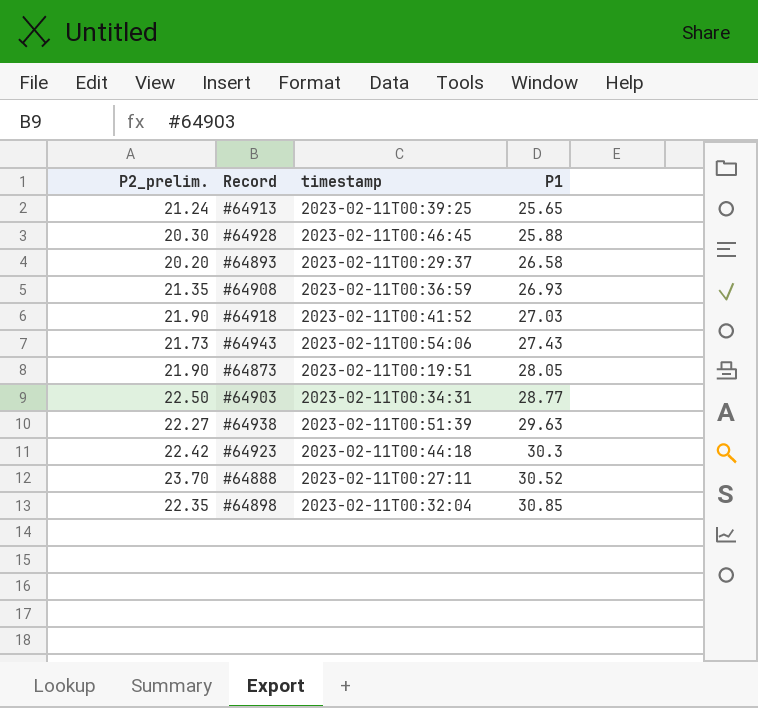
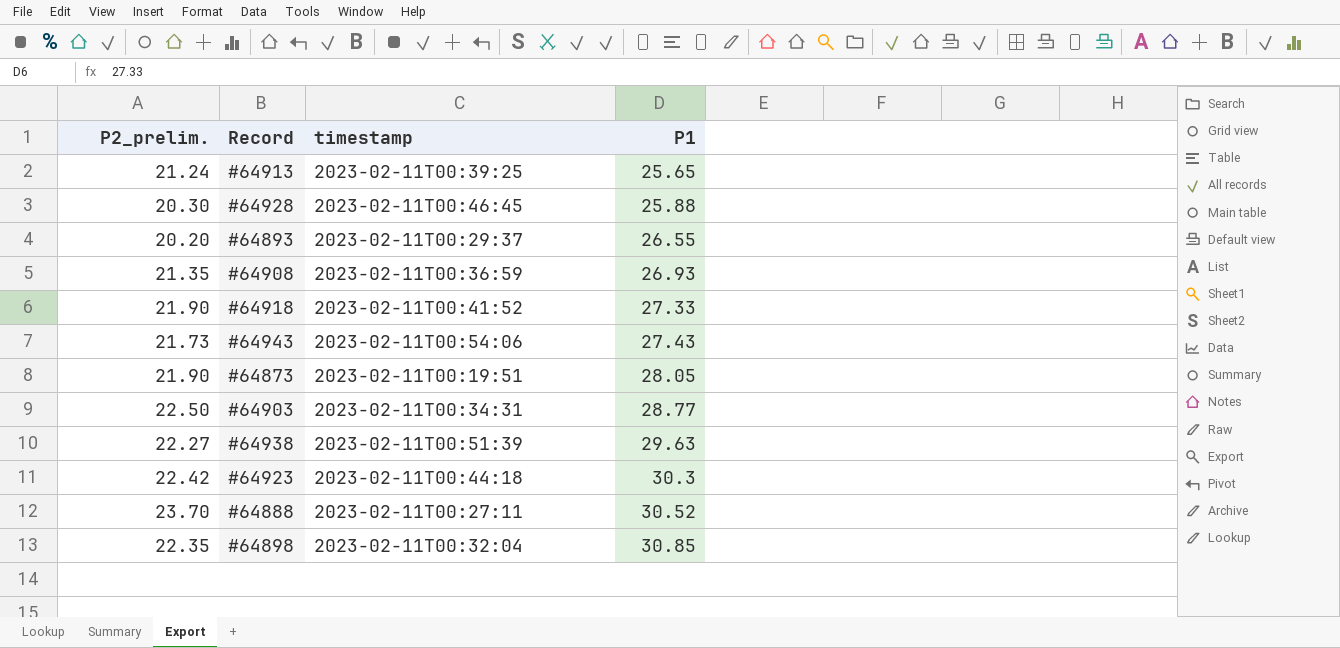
#64893 | P1: 26.58 -> 26.55
#64918 | P1: 27.03 -> 27.33

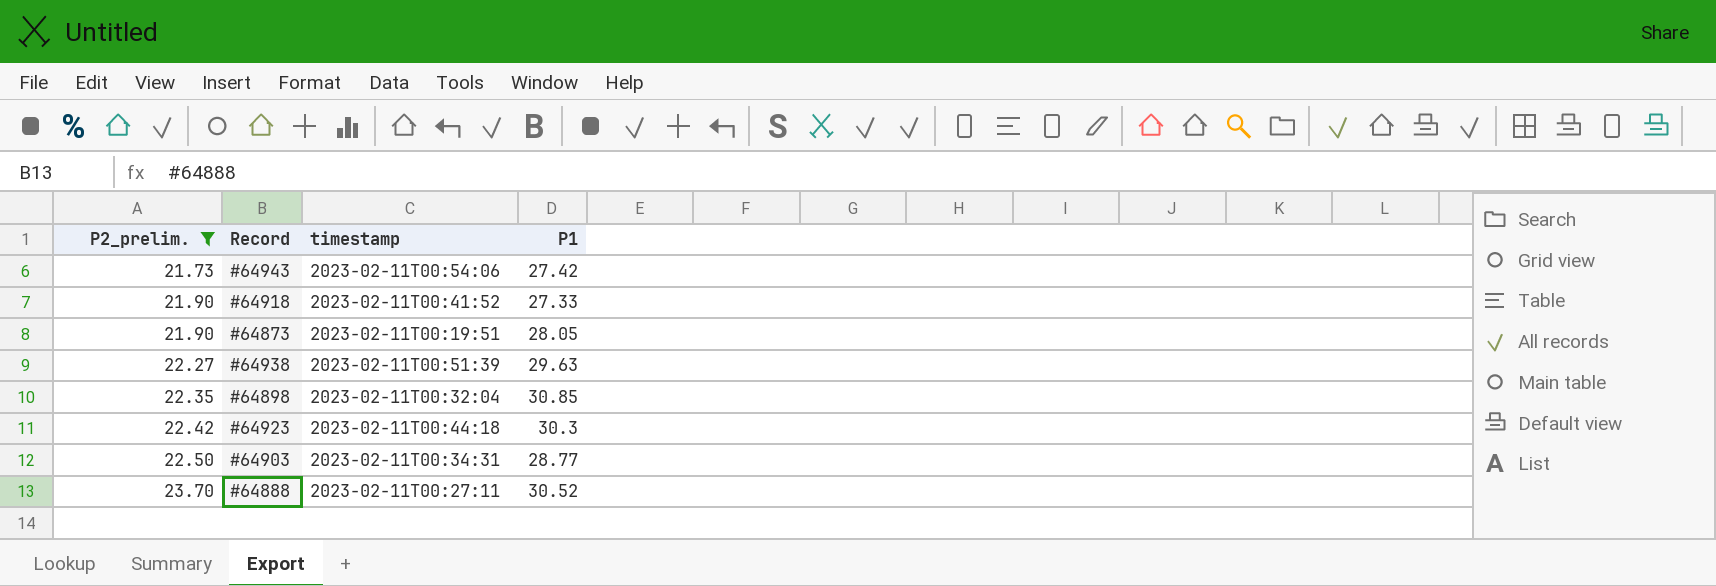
filter: none -> P2_prelim. >= 21.73
row order: P1 ascending -> P2_prelim. ascending
#64943 | P1: 27.43 -> 27.42

